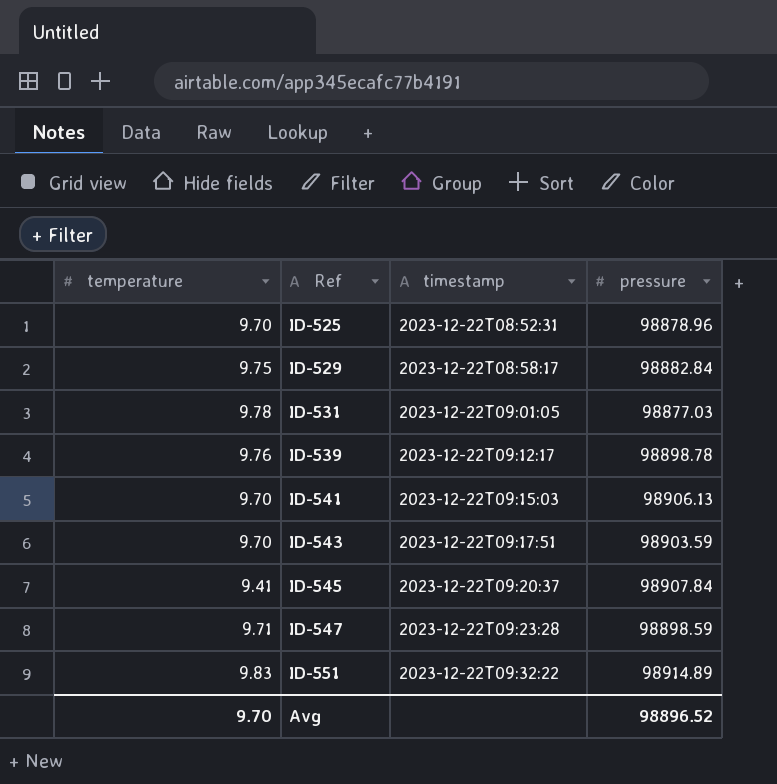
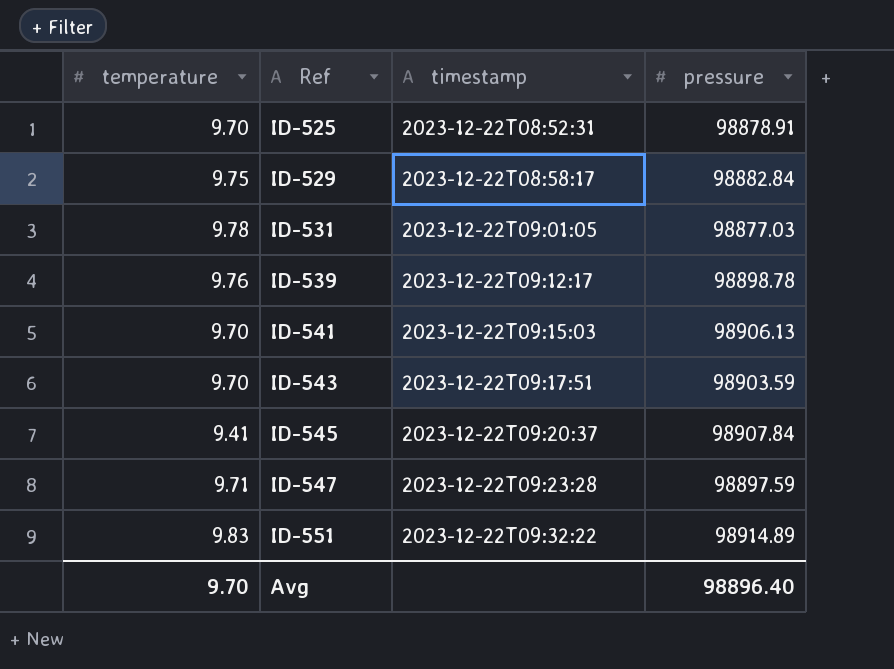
ID-525 | pressure: 98878.96 -> 98878.91
ID-547 | pressure: 98898.59 -> 98897.59
Avg | pressure: 98896.52 -> 98896.40

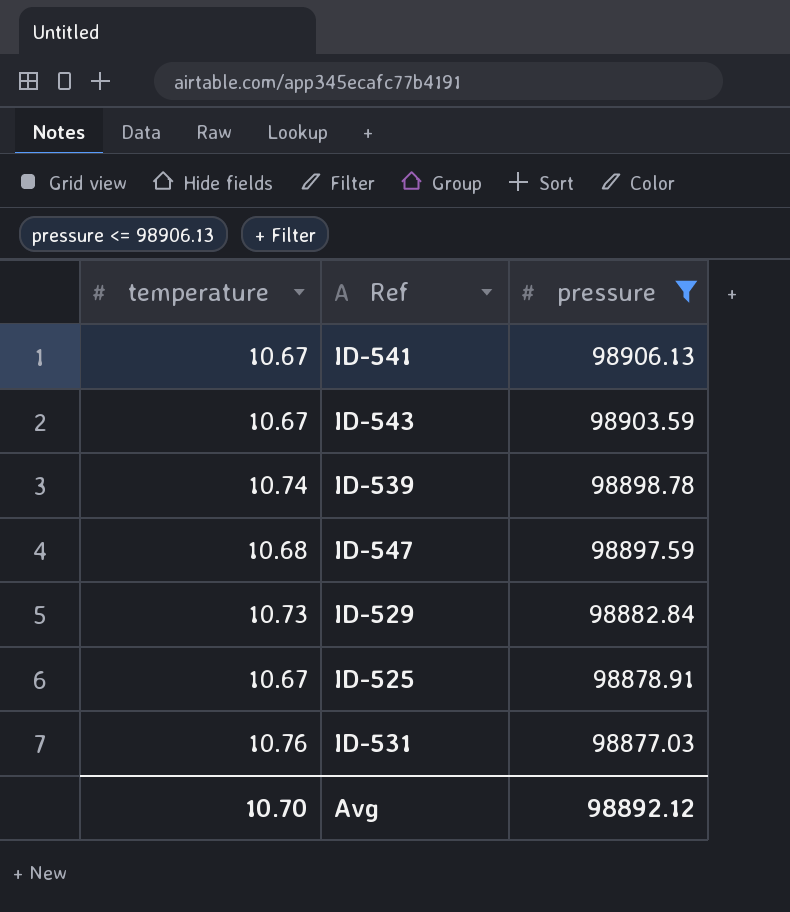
filter: none -> pressure <= 98906.13
row order: Ref ascending -> pressure descending
column timestamp | position: 3 -> none
ID-541 | temperature: 9.70 -> 10.67
ID-543 | temperature: 9.70 -> 10.67
ID-539 | temperature: 9.76 -> 10.74
ID-547 | temperature: 9.71 -> 10.68
ID-529 | temperature: 9.75 -> 10.73
ID-525 | temperature: 9.70 -> 10.67
ID-531 | temperature: 9.78 -> 10.76
Avg | temperature: 9.70 -> 10.70
Avg | pressure: 98896.40 -> 98892.12

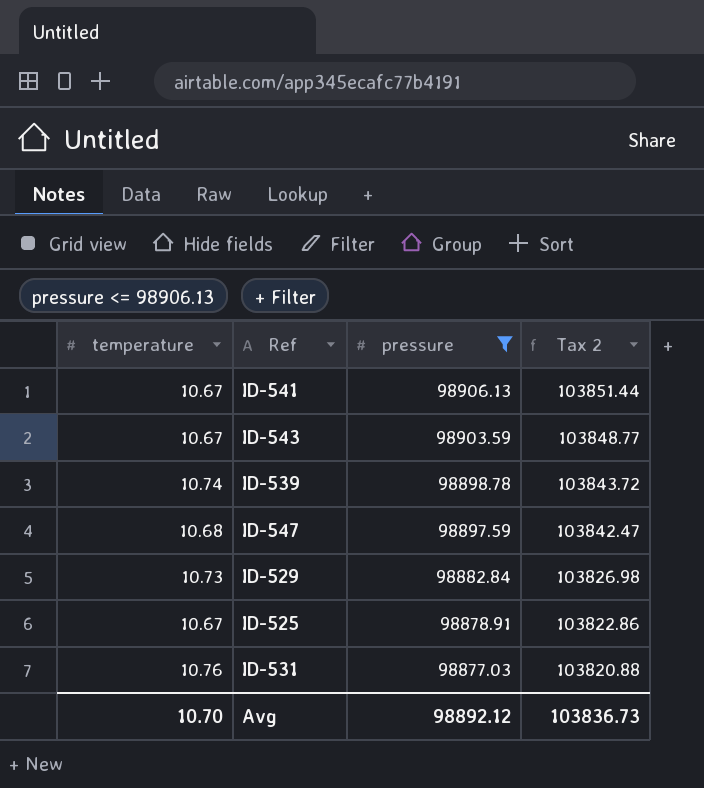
column Tax 2 | formula: none -> [pressure] * 1.05

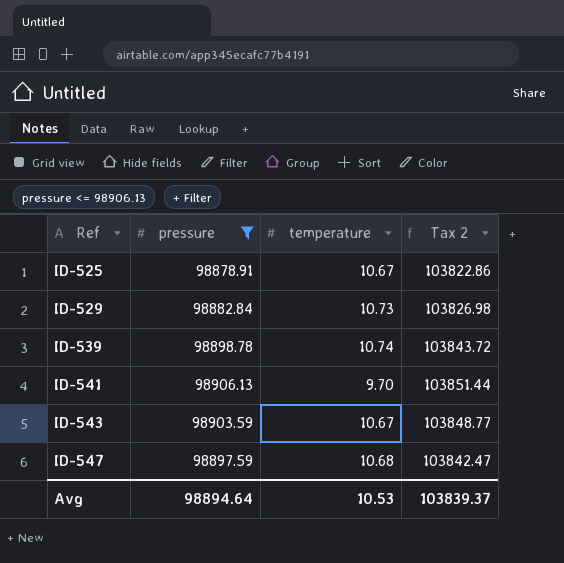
row order: pressure descending -> Ref ascending
column temperature | position: 1 -> 3
row ID-531: 10.76 | 98877.03 | 103820.88 -> none
ID-541 | temperature: 10.67 -> 9.70
Avg | pressure: 98892.12 -> 98894.64
Avg | temperature: 10.70 -> 10.53
Avg | Tax 2: 103836.73 -> 103839.37

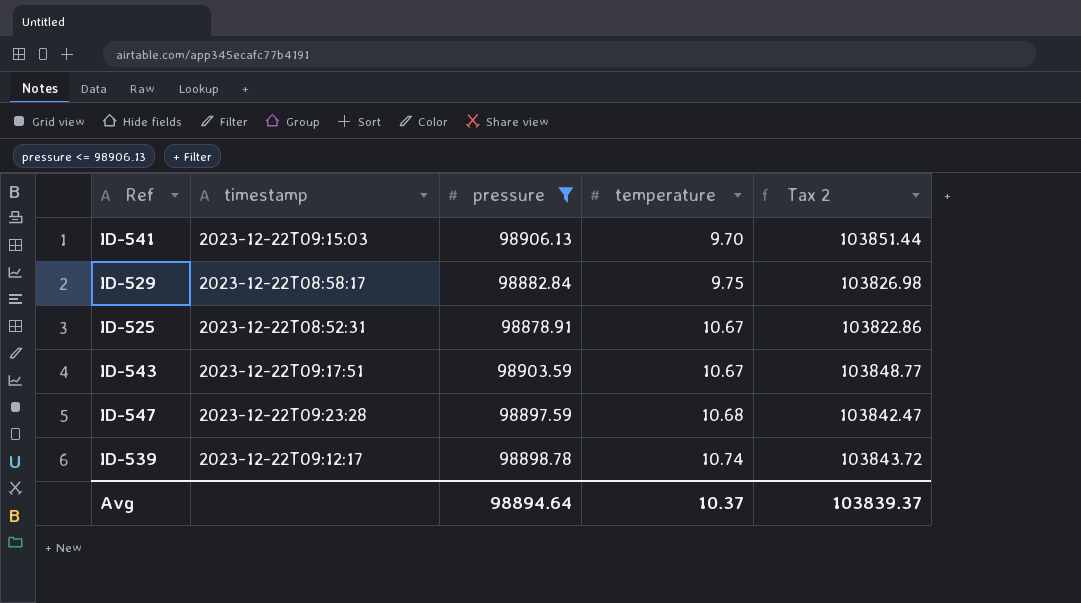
row order: Ref ascending -> temperature ascending
column timestamp | position: none -> 2
ID-529 | temperature: 10.73 -> 9.75
Avg | temperature: 10.53 -> 10.37

